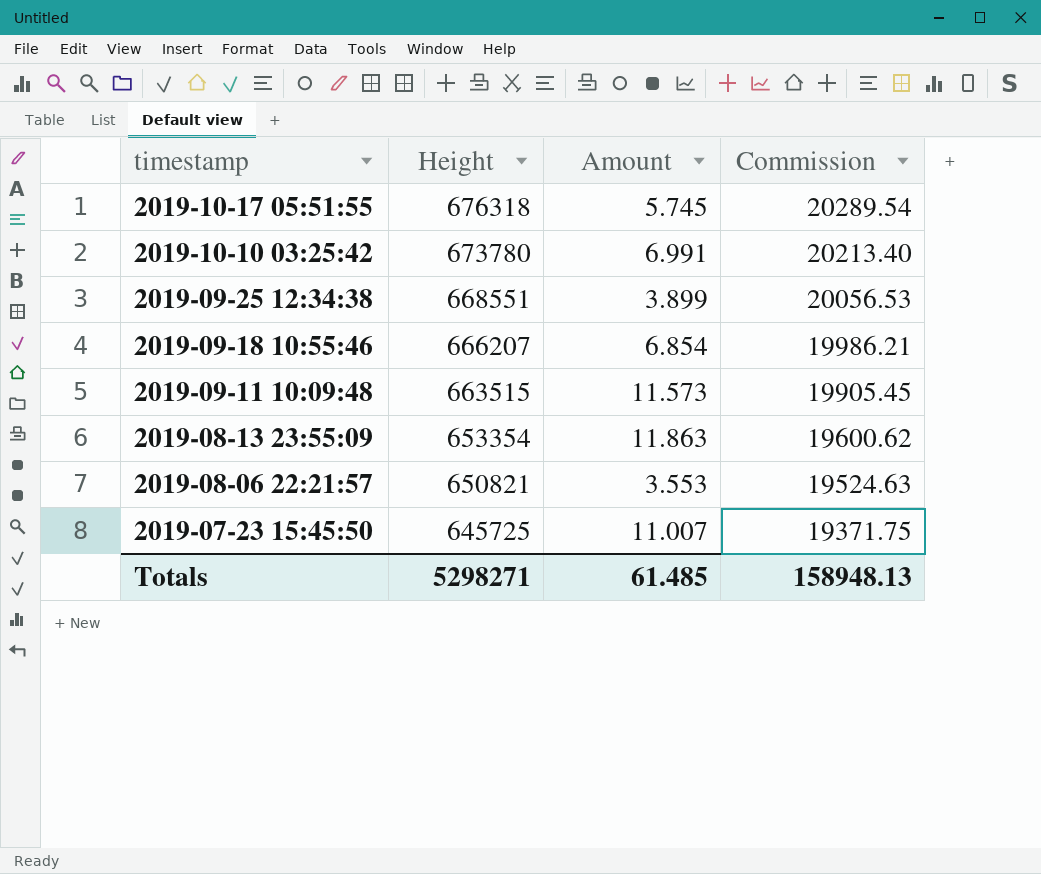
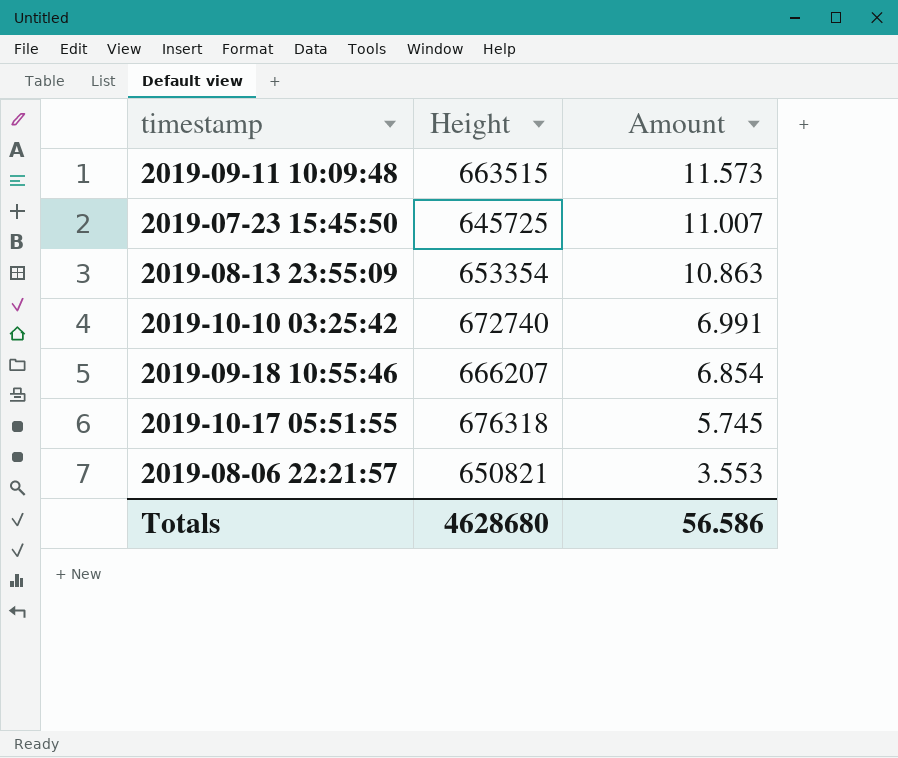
row order: timestamp descending -> Amount descending
column Commission | formula: [Height] * 0.03 -> none
row 2019-09-25 12:34:38: 668551 | 3.899 | 20056.53 -> none
2019-08-13 23:55:09 | Amount: 11.863 -> 10.863
2019-10-10 03:25:42 | Height: 673780 -> 672740
Totals | Height: 5298271 -> 4628680
Totals | Amount: 61.485 -> 56.586

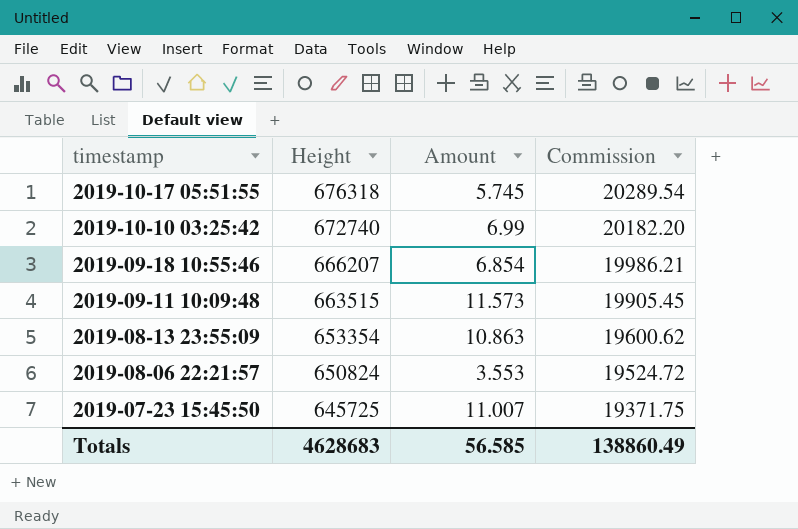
row order: Amount descending -> timestamp descending
column Commission | formula: none -> [Height] * 0.03
2019-10-10 03:25:42 | Amount: 6.991 -> 6.99
2019-08-06 22:21:57 | Height: 650821 -> 650824
Totals | Height: 4628680 -> 4628683
Totals | Amount: 56.586 -> 56.585

